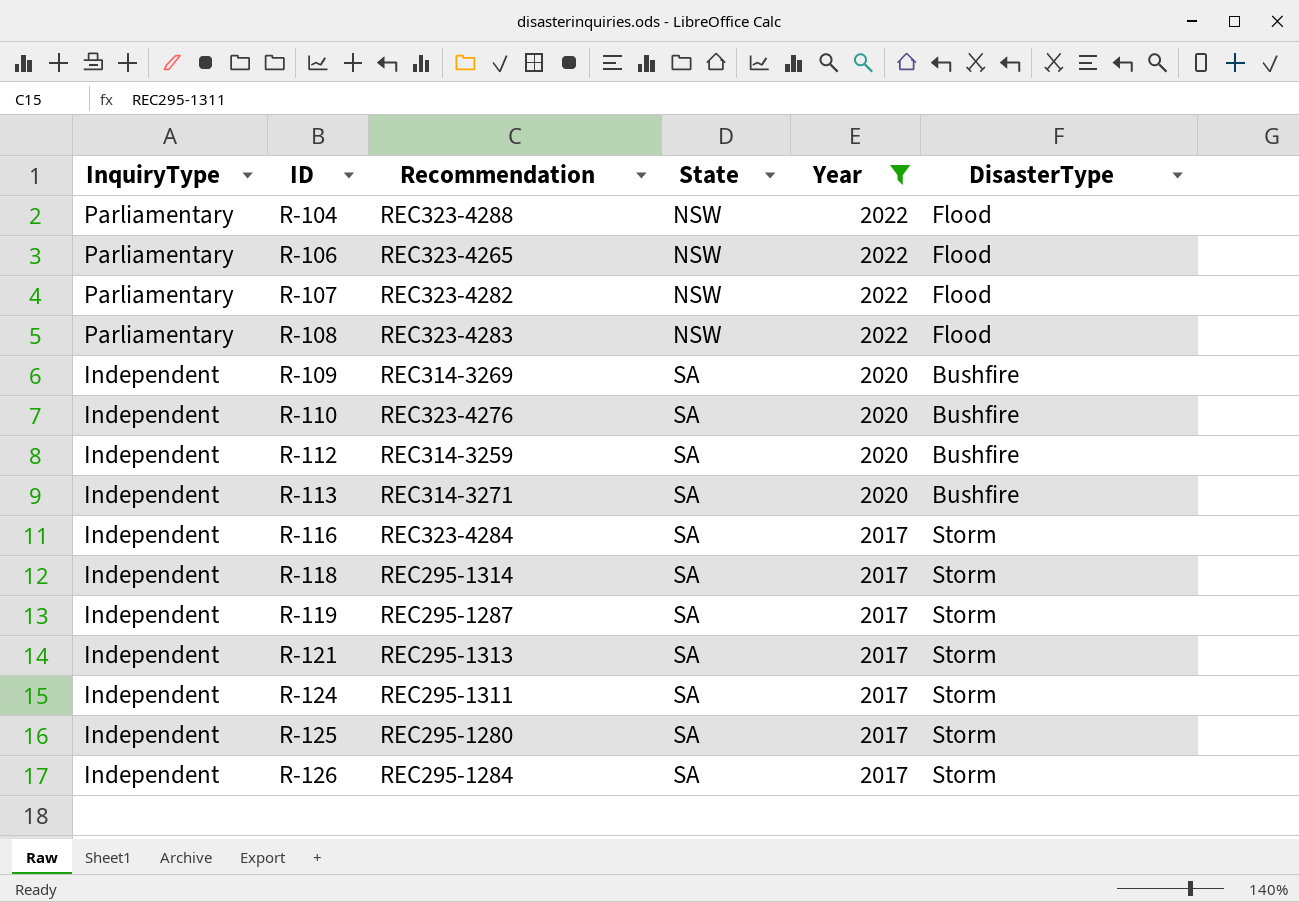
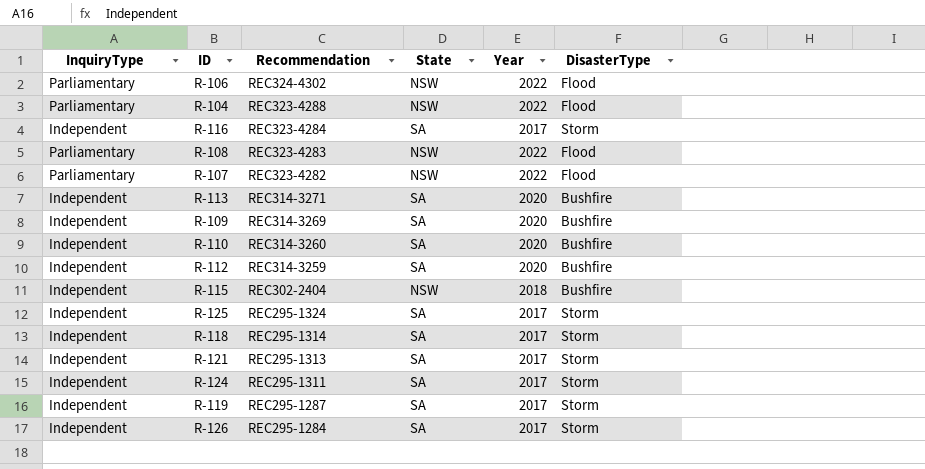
filter: Year != 2018 -> none
row order: InquiryType descending -> Recommendation descending
R-106 | Recommendation: REC323-4265 -> REC324-4302
R-110 | Recommendation: REC323-4276 -> REC314-3260
R-125 | Recommendation: REC295-1280 -> REC295-1324

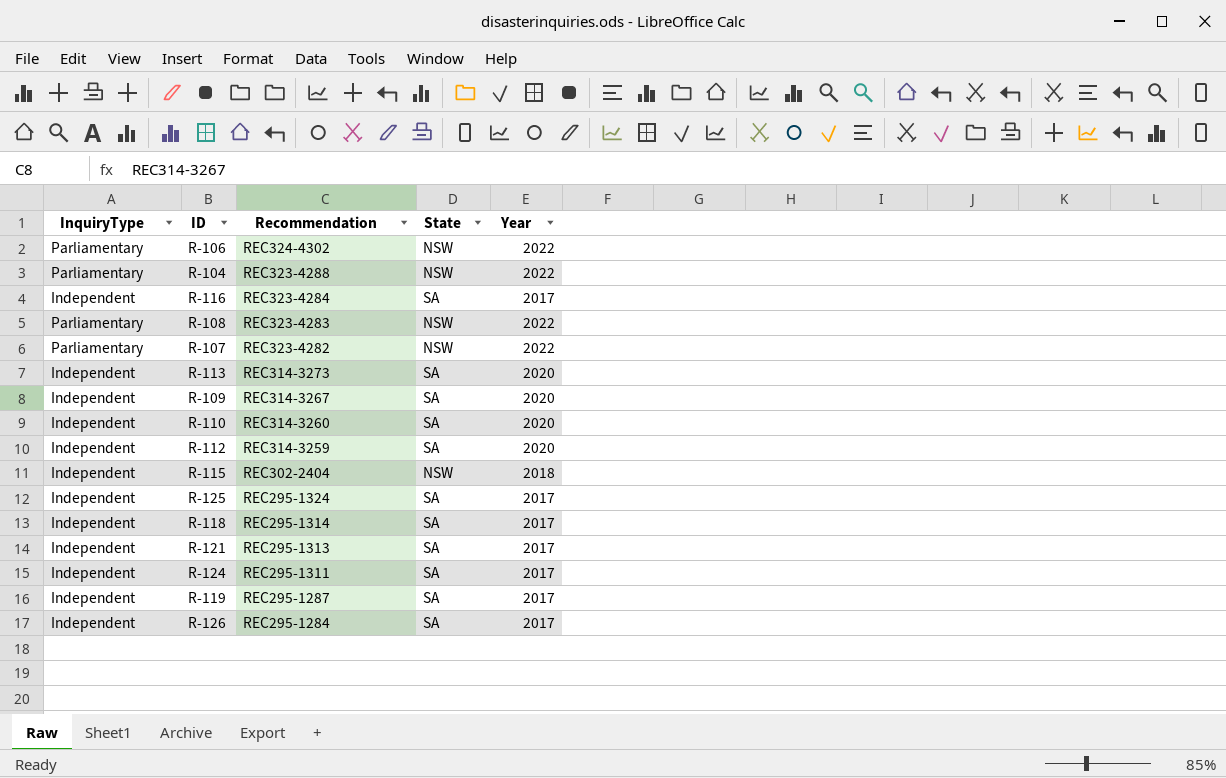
column DisasterType | position: 6 -> none
R-113 | Recommendation: REC314-3271 -> REC314-3273
R-109 | Recommendation: REC314-3269 -> REC314-3267

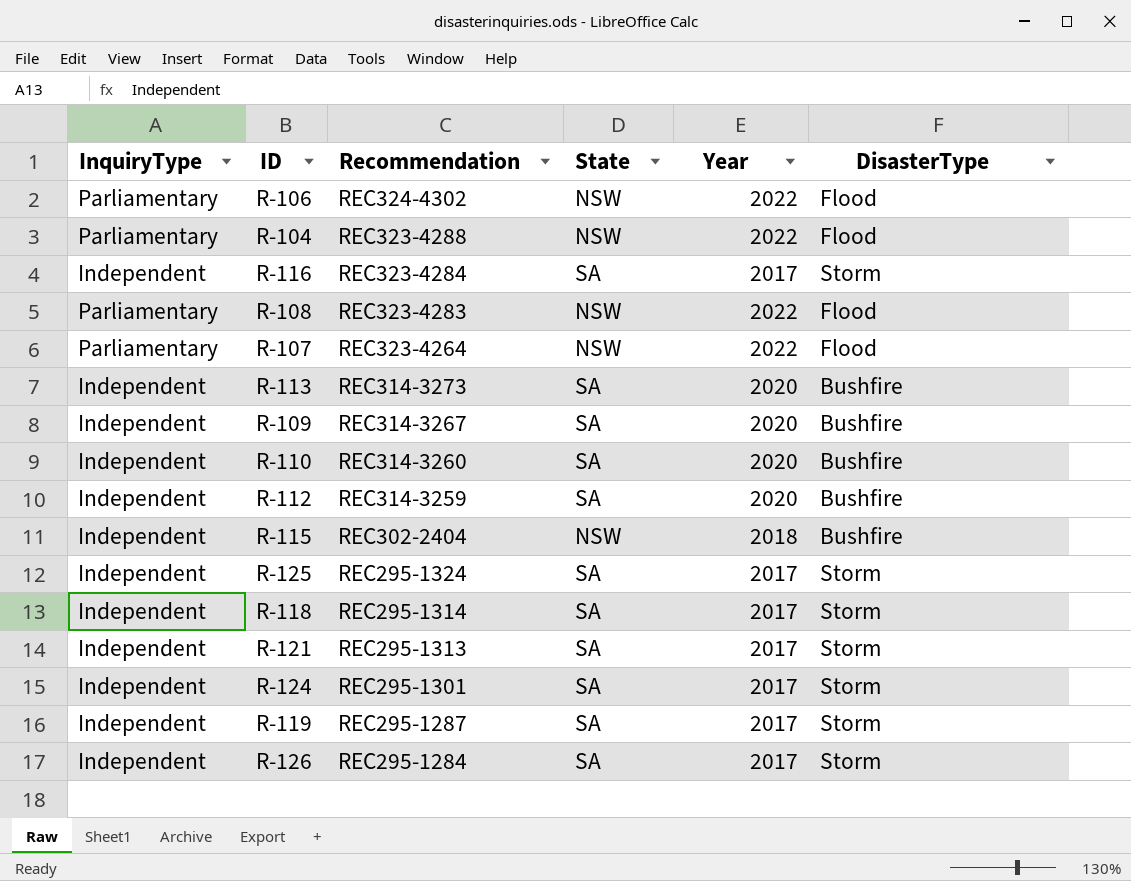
column DisasterType | position: none -> 6
R-107 | Recommendation: REC323-4282 -> REC323-4264
R-124 | Recommendation: REC295-1311 -> REC295-1301

